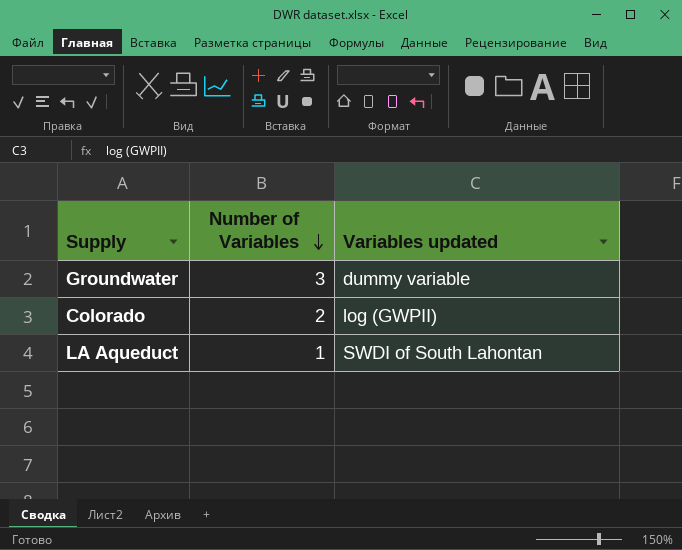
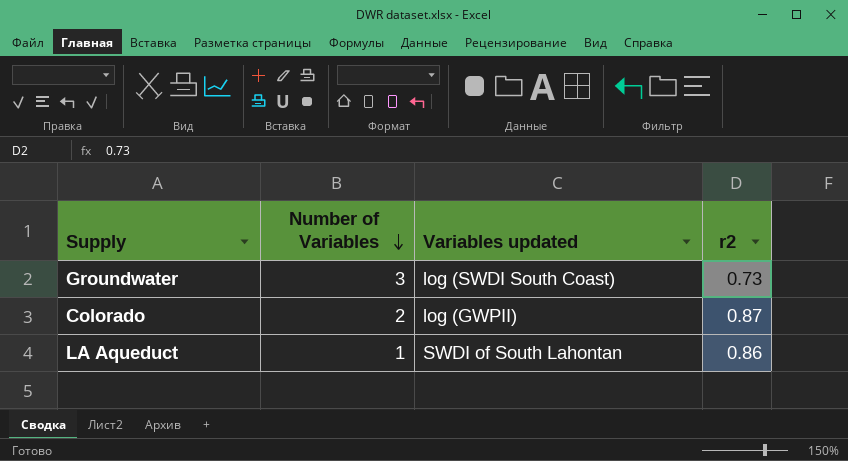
column r2 | position: none -> 4
Groundwater | Variables updated: dummy variable -> log (SWDI South Coast)

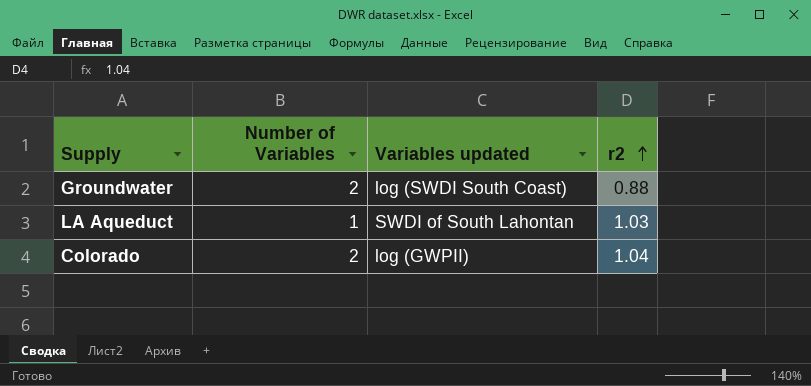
row order: Number of Variables descending -> r2 ascending
Groundwater | Number of Variables: 3 -> 2
Groundwater | r2: 0.73 -> 0.88
LA Aqueduct | r2: 0.86 -> 1.03
Colorado | r2: 0.87 -> 1.04

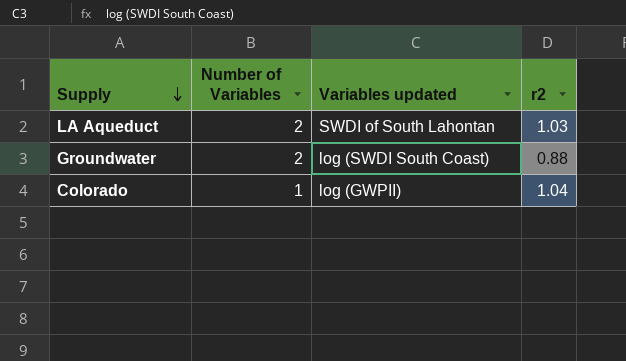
row order: r2 ascending -> Supply descending
LA Aqueduct | Number of Variables: 1 -> 2
Colorado | Number of Variables: 2 -> 1

